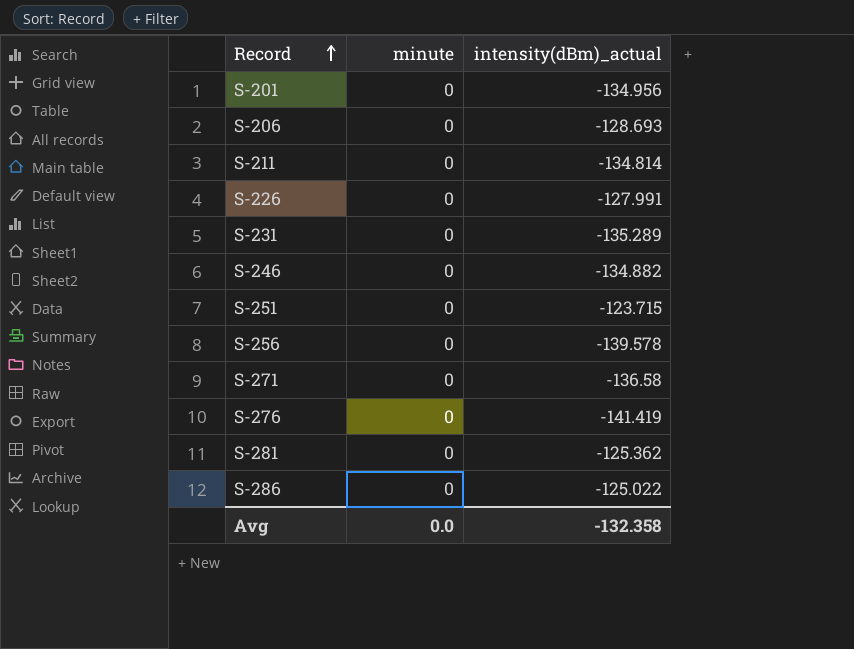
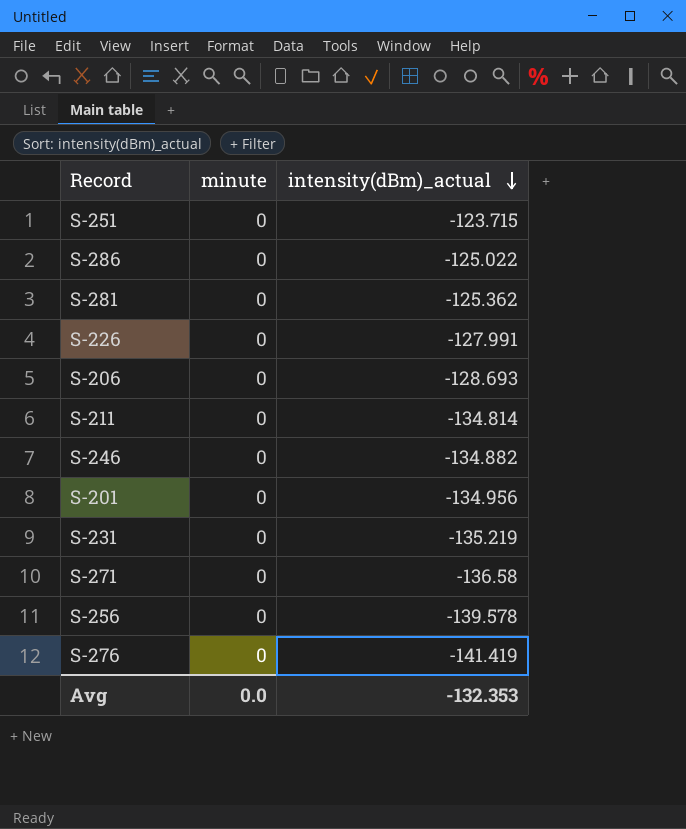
row order: Record ascending -> intensity(dBm)_actual descending
S-231 | intensity(dBm)_actual: -135.289 -> -135.219
Avg | intensity(dBm)_actual: -132.358 -> -132.353

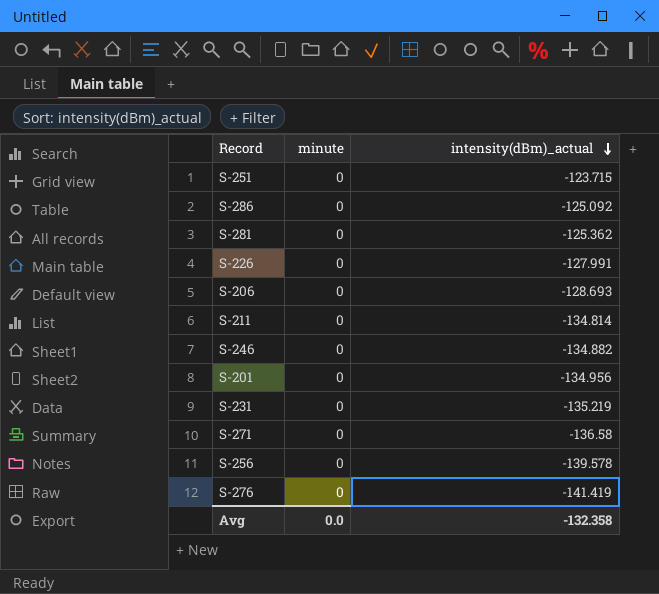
S-286 | intensity(dBm)_actual: -125.022 -> -125.092
Avg | intensity(dBm)_actual: -132.353 -> -132.358

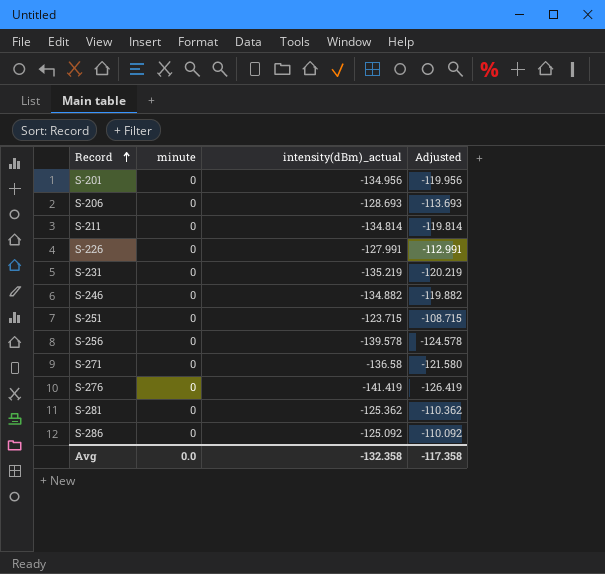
row order: intensity(dBm)_actual descending -> Record ascending
column Adjusted | formula: none -> [intensity(dBm)_actual] + 15

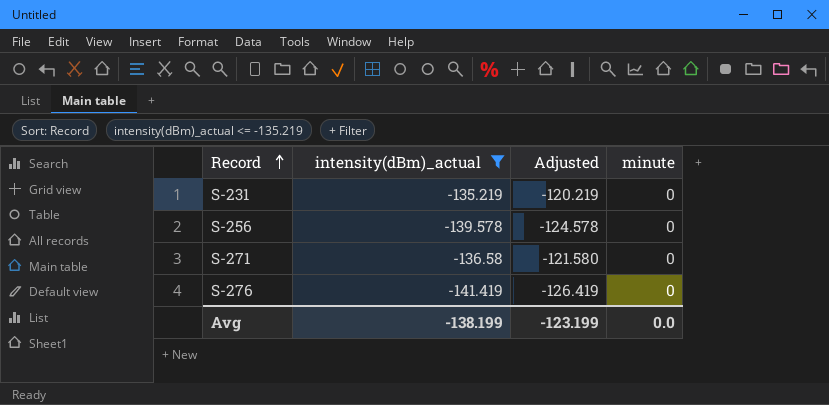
filter: none -> intensity(dBm)_actual <= -135.219
column minute | position: 2 -> 4
Avg | intensity(dBm)_actual: -132.358 -> -138.199
Avg | Adjusted: -117.358 -> -123.199

